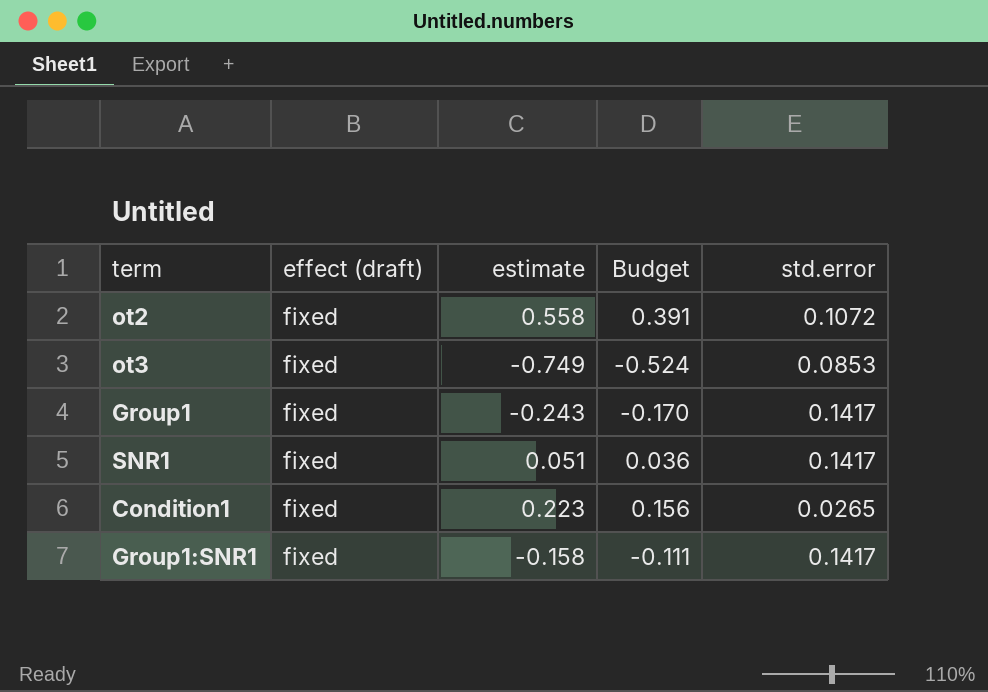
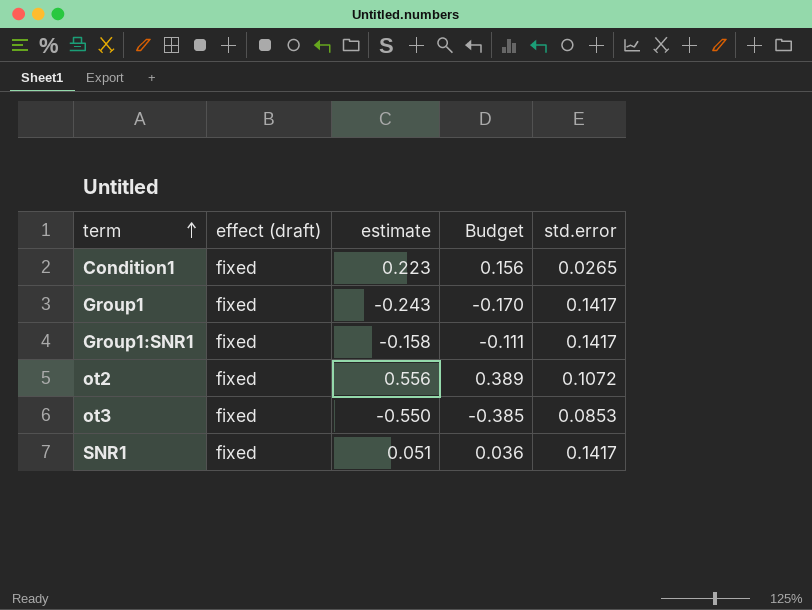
row order: none -> term ascending
ot2 | estimate: 0.558 -> 0.556
ot2 | Budget: 0.391 -> 0.389
ot3 | estimate: -0.749 -> -0.550
ot3 | Budget: -0.524 -> -0.385

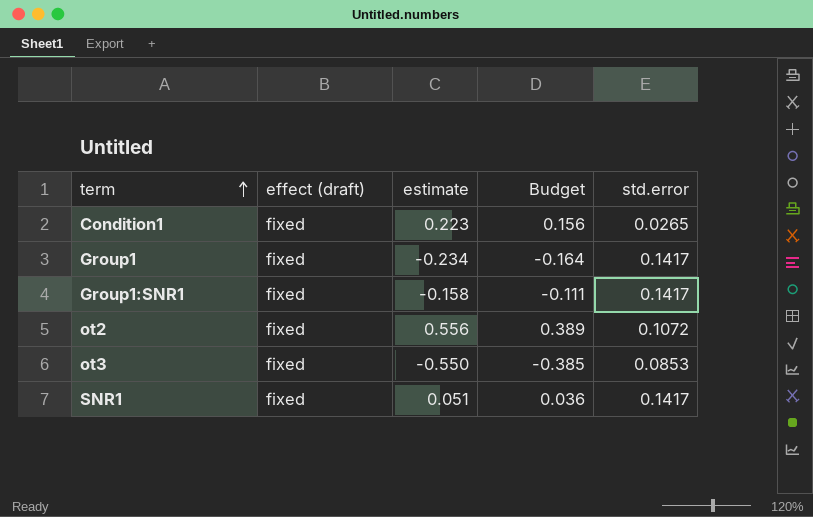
Group1 | estimate: -0.243 -> -0.234
Group1 | Budget: -0.170 -> -0.164

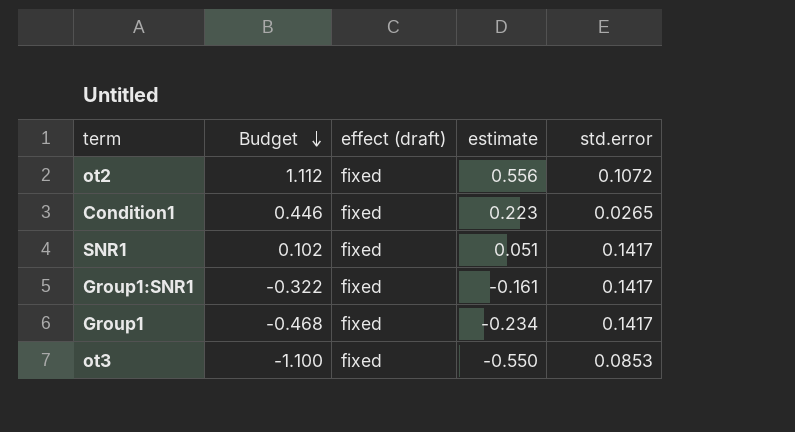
row order: term ascending -> Budget descending
column Budget | formula: [estimate] * 0.7 -> [estimate] * 2
column Budget | position: 4 -> 2
Group1:SNR1 | estimate: -0.158 -> -0.161

